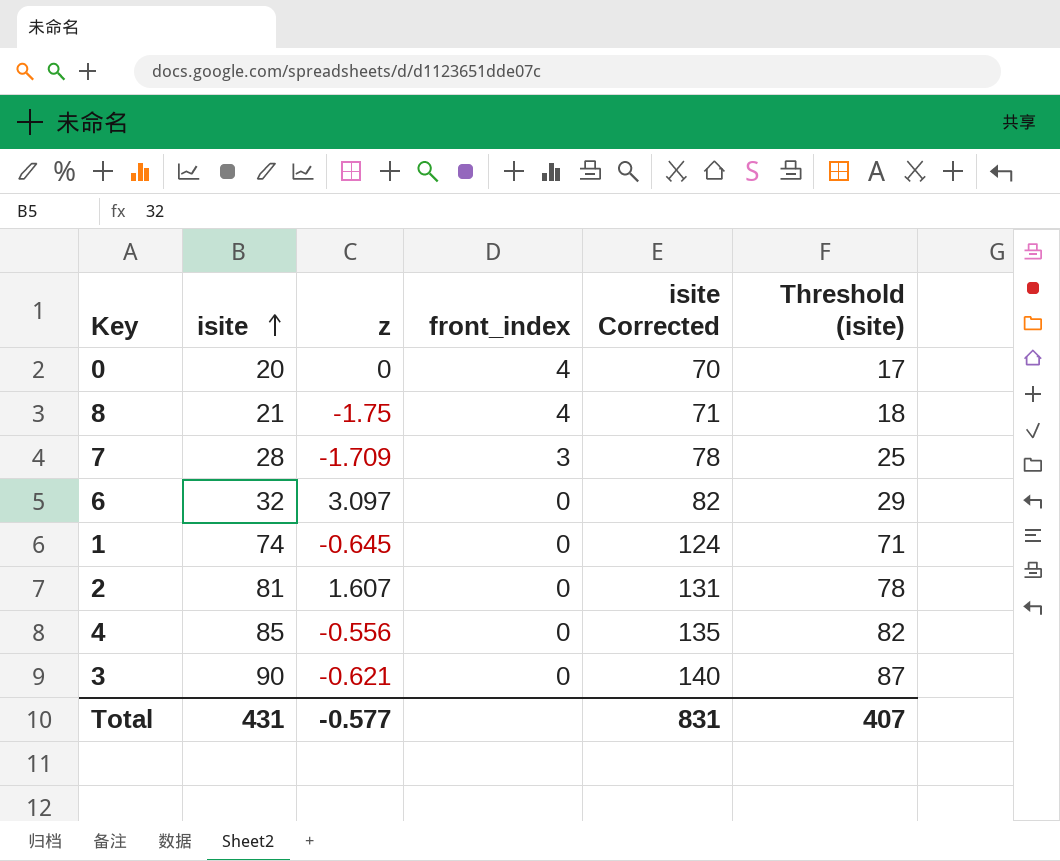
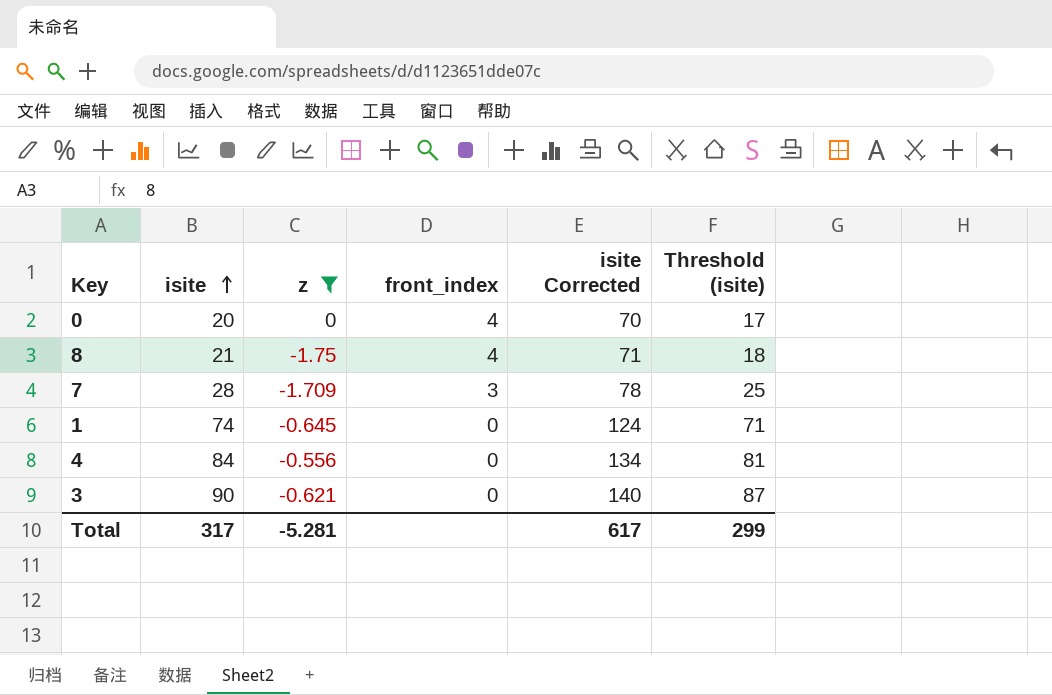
filter: none -> z <= 0
4 | isite: 85 -> 84
4 | isite Corrected: 135 -> 134
4 | Threshold (isite): 82 -> 81
Total | isite: 431 -> 317
Total | z: -0.577 -> -5.281
Total | isite Corrected: 831 -> 617
Total | Threshold (isite): 407 -> 299

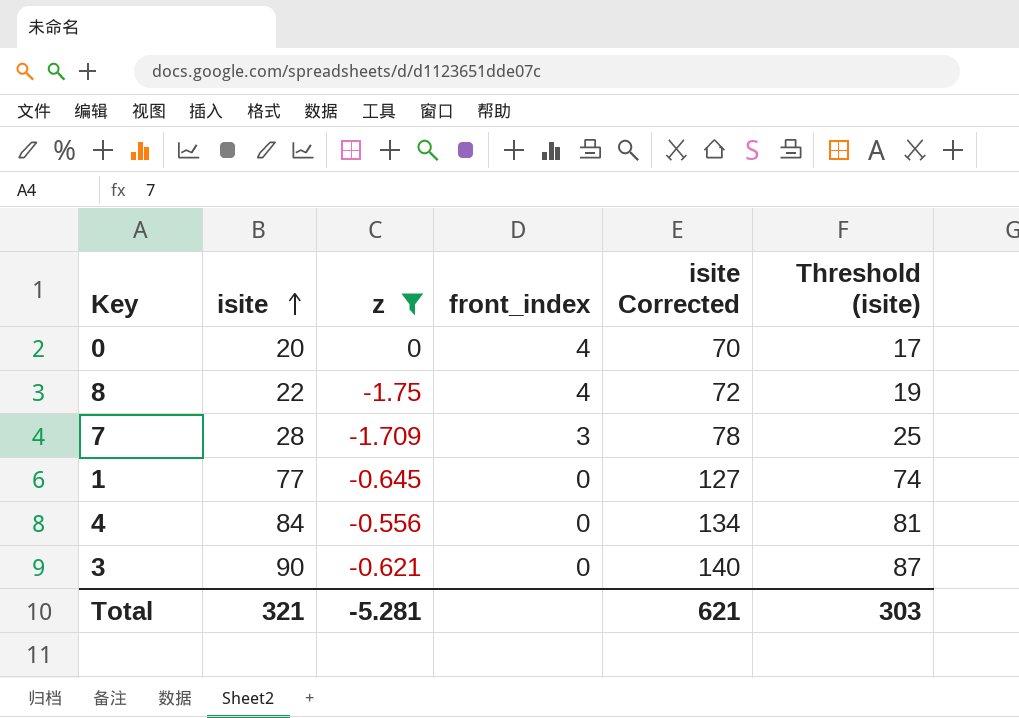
8 | isite: 21 -> 22
8 | isite Corrected: 71 -> 72
8 | Threshold (isite): 18 -> 19
1 | isite: 74 -> 77
1 | isite Corrected: 124 -> 127
1 | Threshold (isite): 71 -> 74
Total | isite: 317 -> 321
Total | isite Corrected: 617 -> 621
Total | Threshold (isite): 299 -> 303

